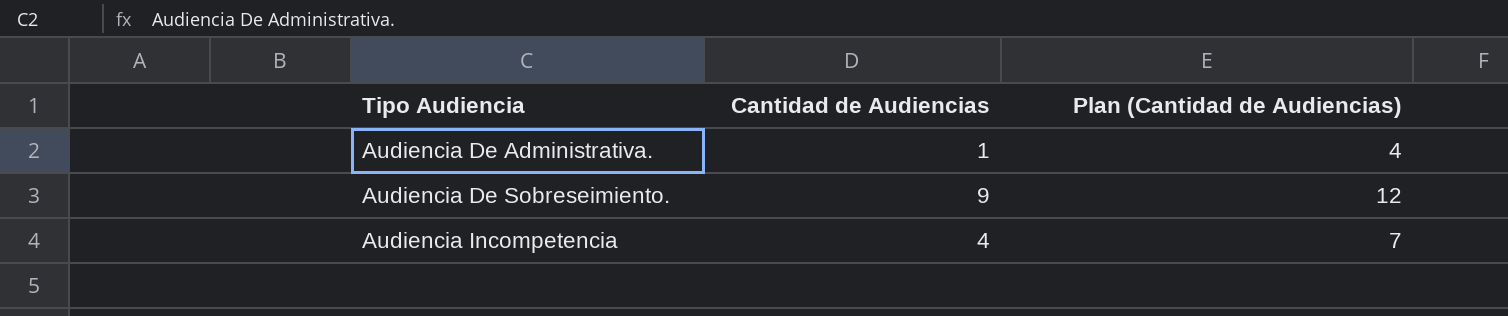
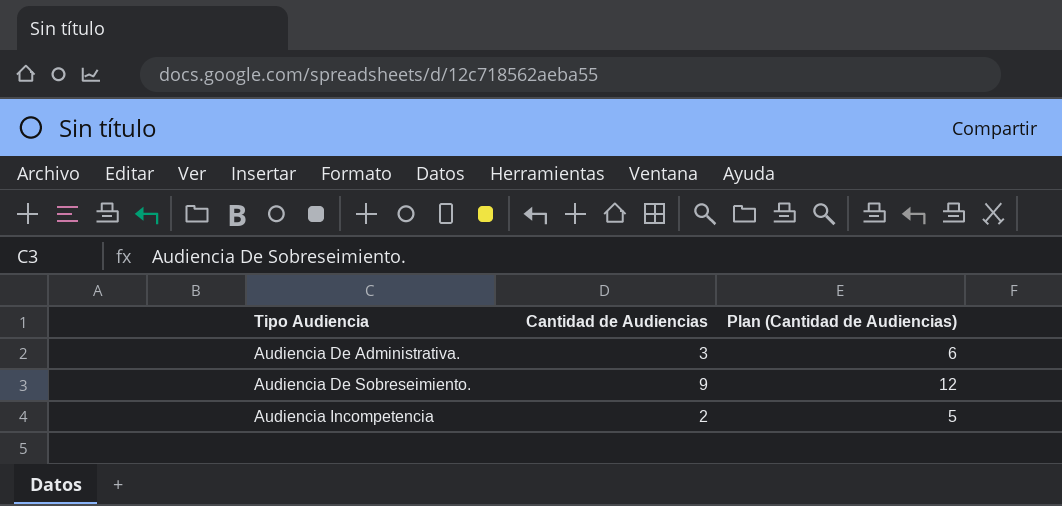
Audiencia De Administrativa. | Cantidad de Audiencias: 1 -> 3
Audiencia De Administrativa. | Plan (Cantidad de Audiencias): 4 -> 6
Audiencia Incompetencia | Cantidad de Audiencias: 4 -> 2
Audiencia Incompetencia | Plan (Cantidad de Audiencias): 7 -> 5

